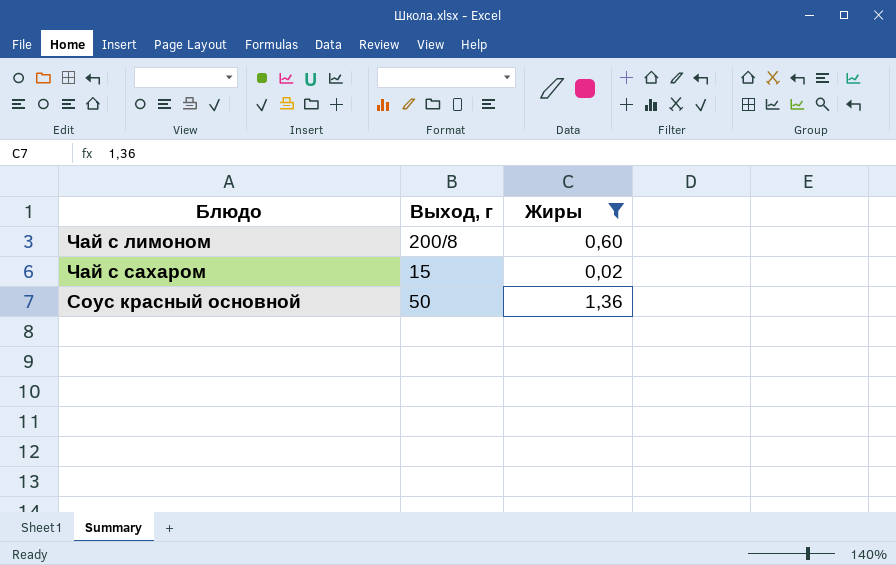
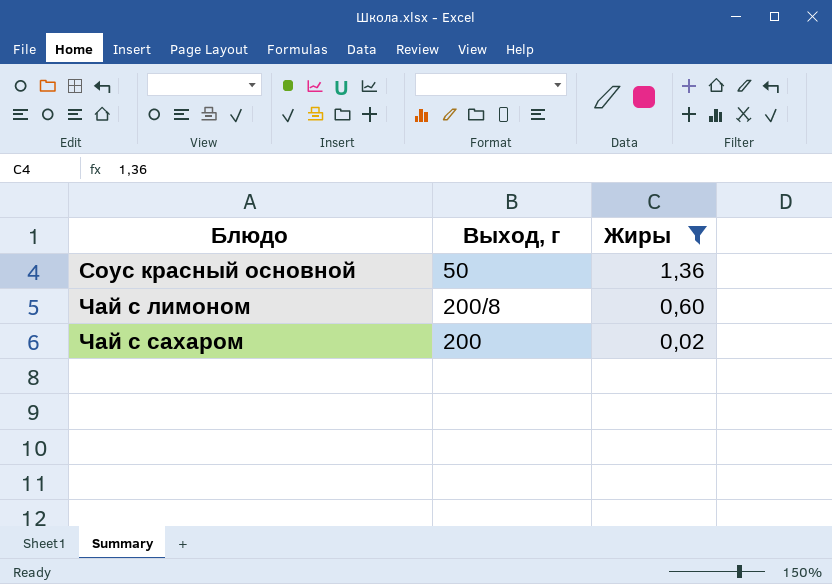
row order: none -> Блюдо ascending
Чай с сахаром | Выход, г: 15 -> 200

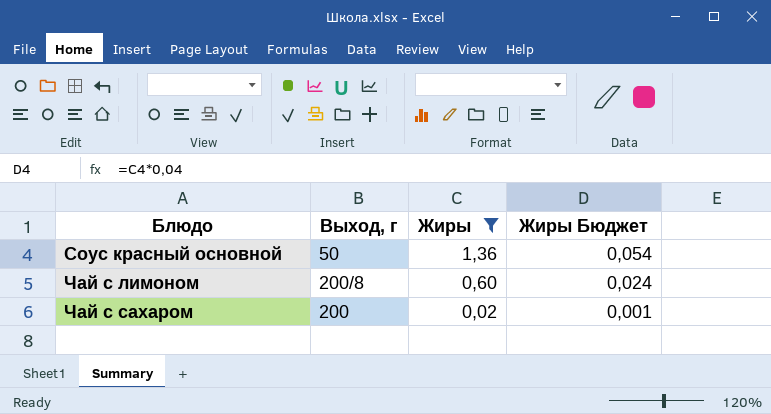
column Жиры Бюджет | formula: none -> [Жиры] * 0,04

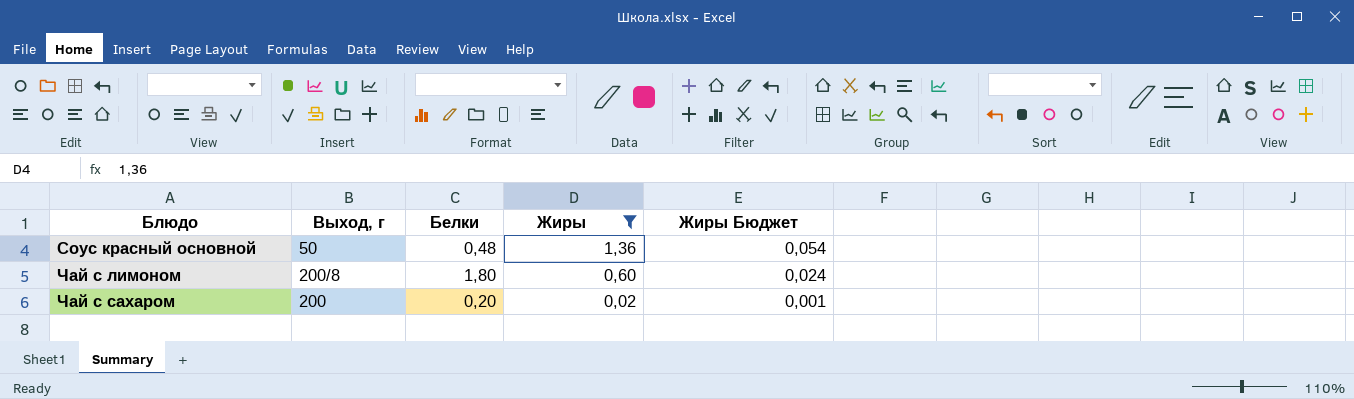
column Белки | position: none -> 3

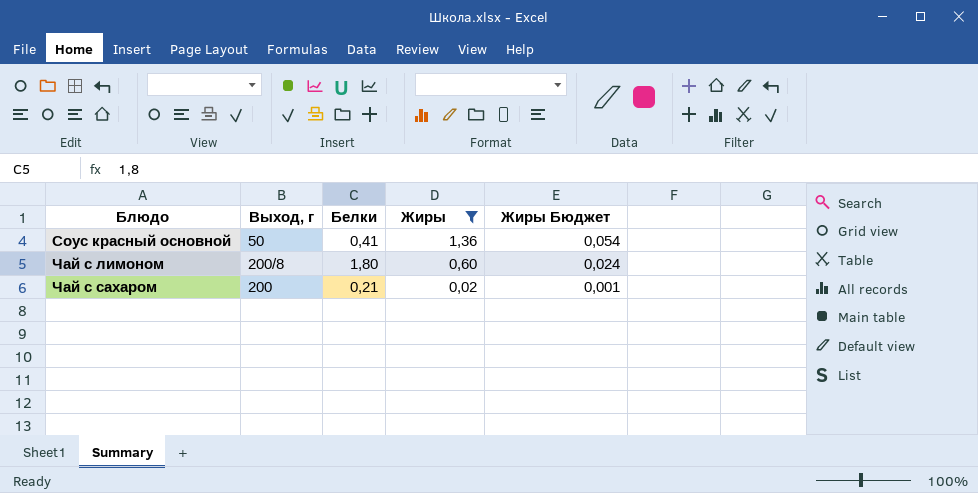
Соус красный основной | Белки: 0,48 -> 0,41
Чай с сахаром | Белки: 0,20 -> 0,21

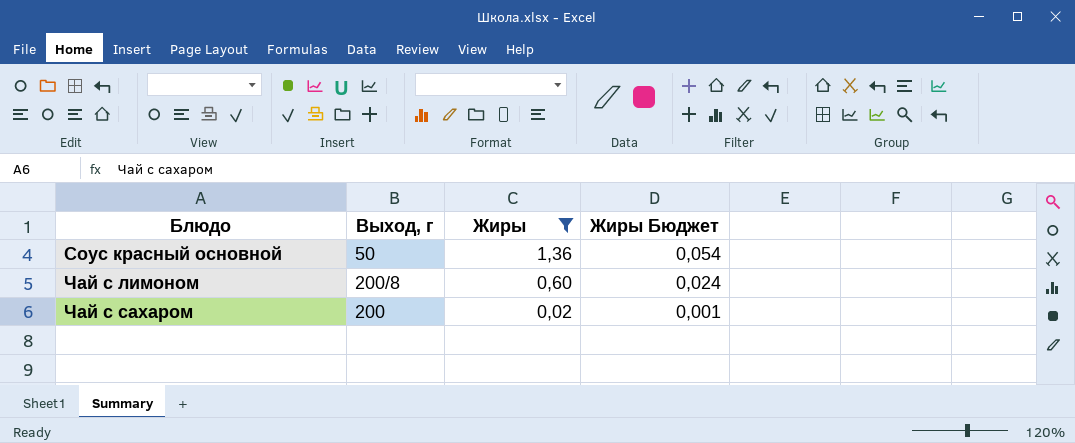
column Белки | position: 3 -> none

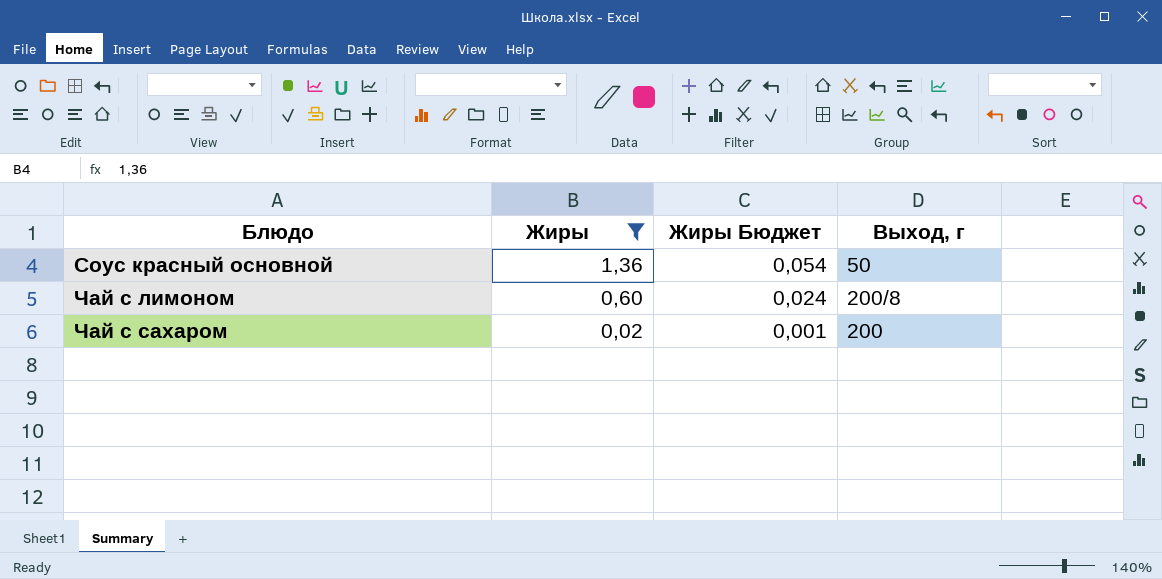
column Выход, г | position: 2 -> 4

